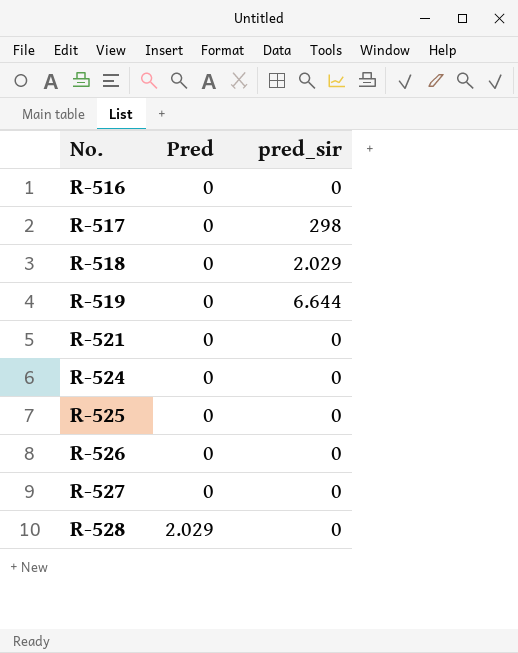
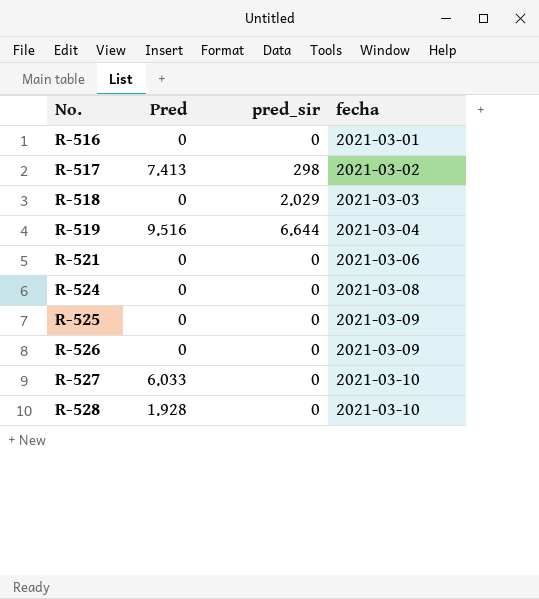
column fecha | position: none -> 4
R-517 | Pred: 0 -> 7.413
R-519 | Pred: 0 -> 9.516
R-527 | Pred: 0 -> 6.033
R-528 | Pred: 2.029 -> 1.928

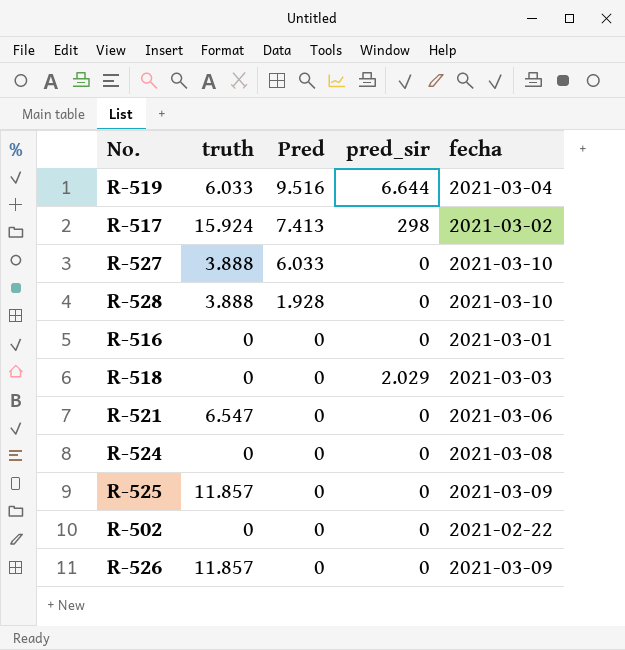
row order: No. ascending -> Pred descending
column truth | position: none -> 2
row R-502: none -> 0 | 0 | 0 | 2021-02-22

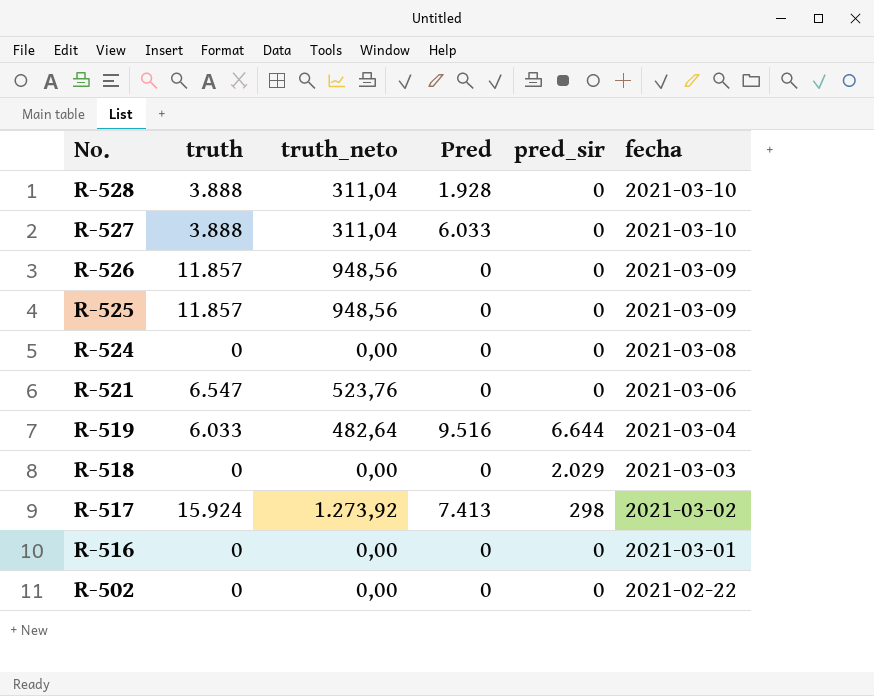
row order: Pred descending -> No. descending
column truth_neto | formula: none -> [truth] * 0,08

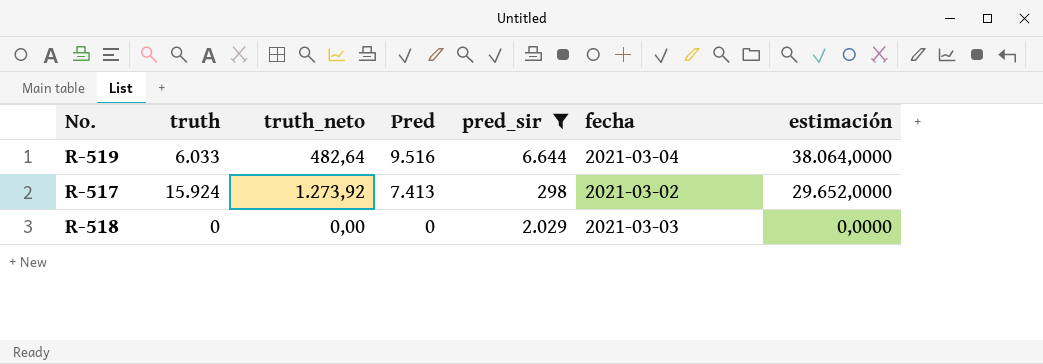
filter: none -> pred_sir != 0
row order: No. descending -> Pred descending
column estimación | formula: none -> [Pred] * 4

